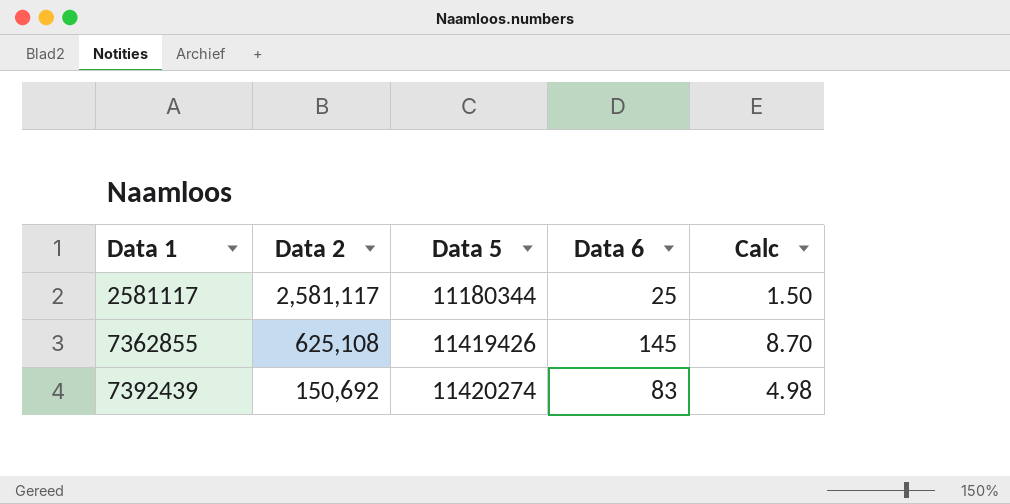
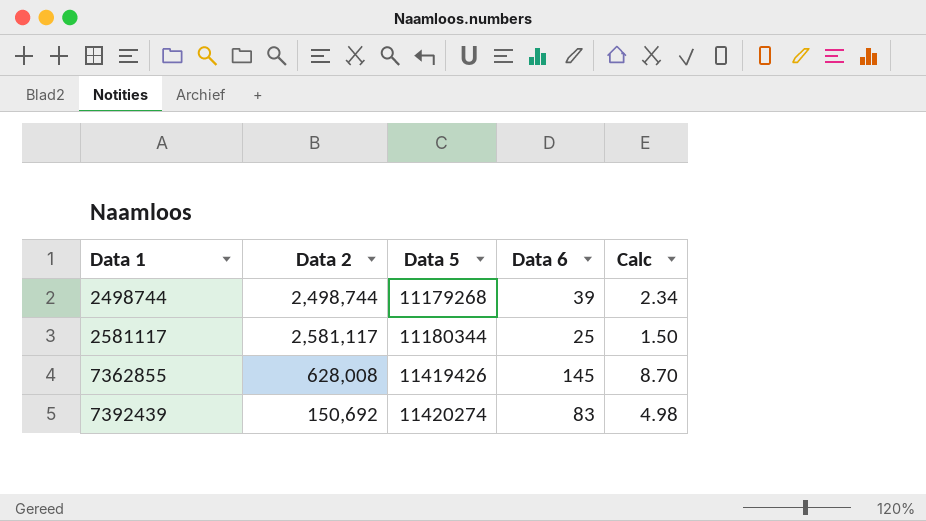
row 2498744: none -> 2,498,744 | 11179268 | 39 | 2.34
7362855 | Data 2: 625,108 -> 628,008

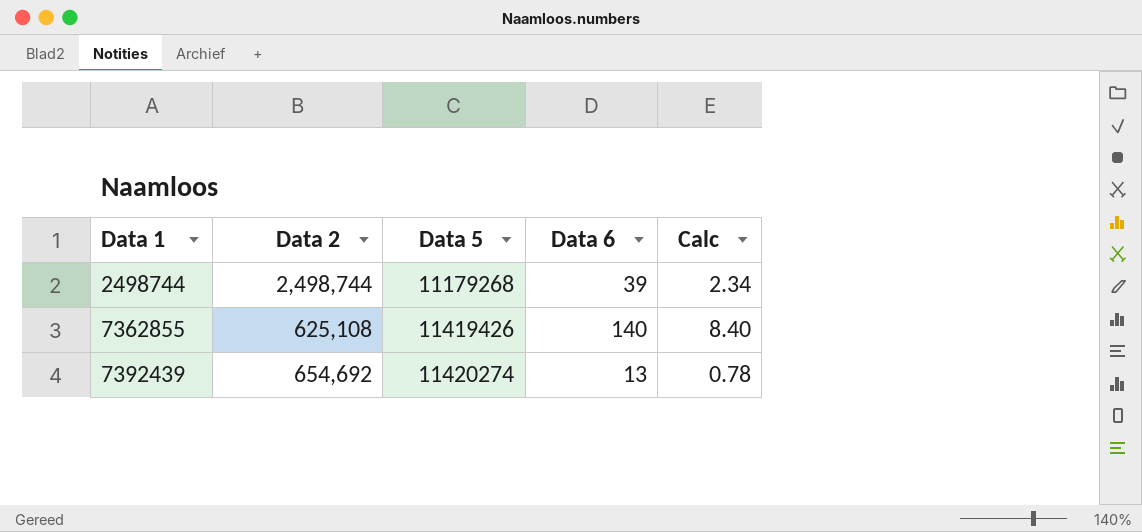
row 2581117: 2,581,117 | 11180344 | 25 | 1.50 -> none
7362855 | Data 2: 628,008 -> 625,108
7362855 | Data 6: 145 -> 140
7362855 | Calc: 8.70 -> 8.40
7392439 | Data 2: 150,692 -> 654,692
7392439 | Data 6: 83 -> 13
7392439 | Calc: 4.98 -> 0.78

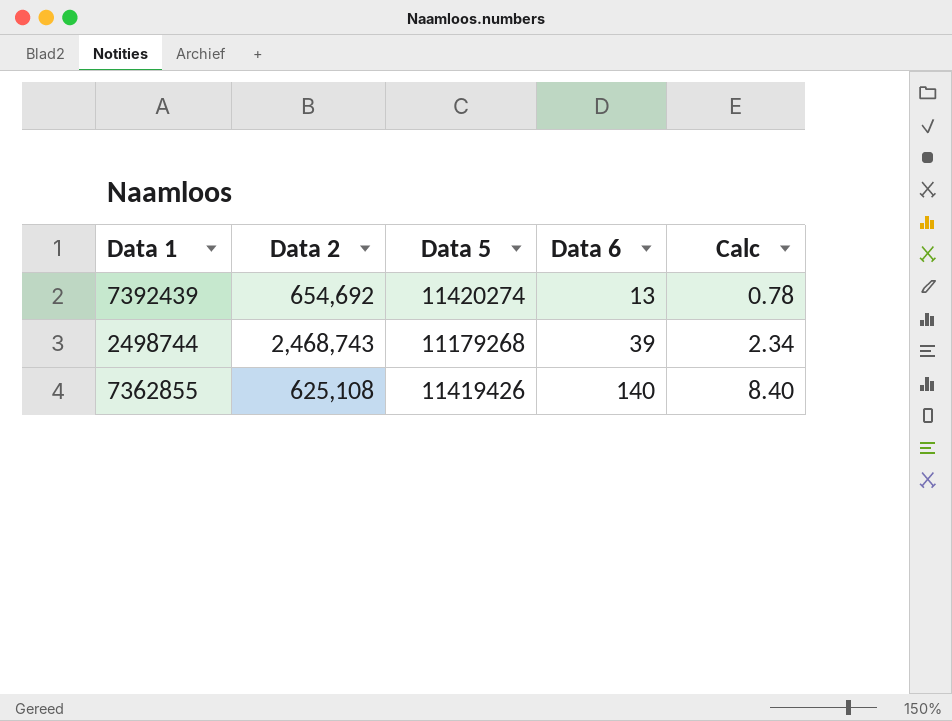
row order: Data 1 ascending -> Data 6 ascending
2498744 | Data 2: 2,498,744 -> 2,468,743

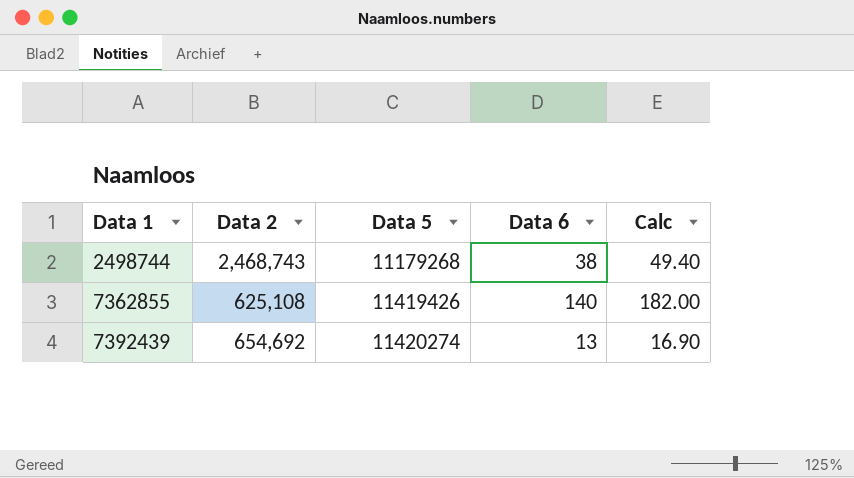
row order: Data 6 ascending -> Data 1 ascending
column Calc | formula: [Data 6] * 0.06 -> [Data 6] * 1.3
2498744 | Data 6: 39 -> 38

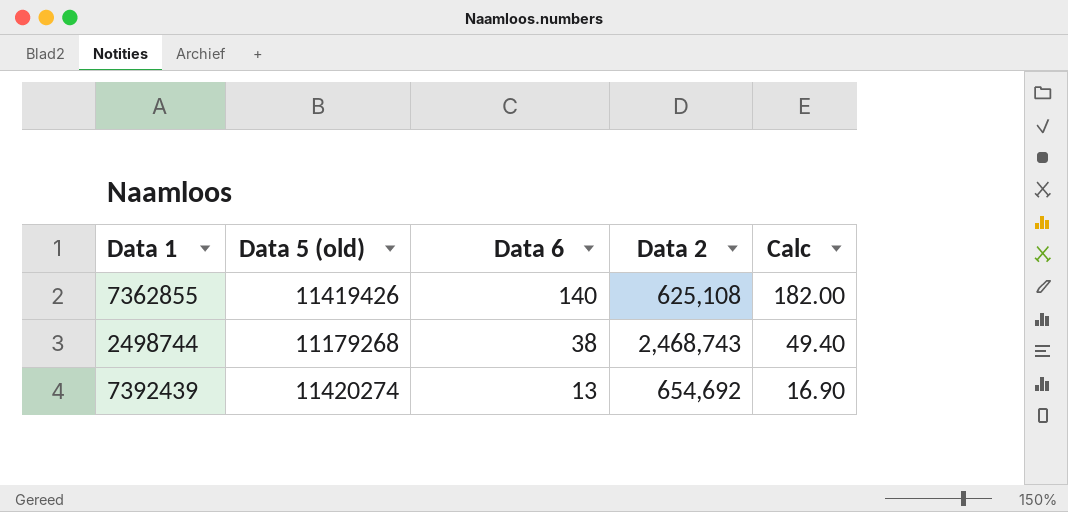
row order: Data 1 ascending -> Data 6 descending
column name: Data 5 -> Data 5 (old)
column Data 2 | position: 2 -> 4

